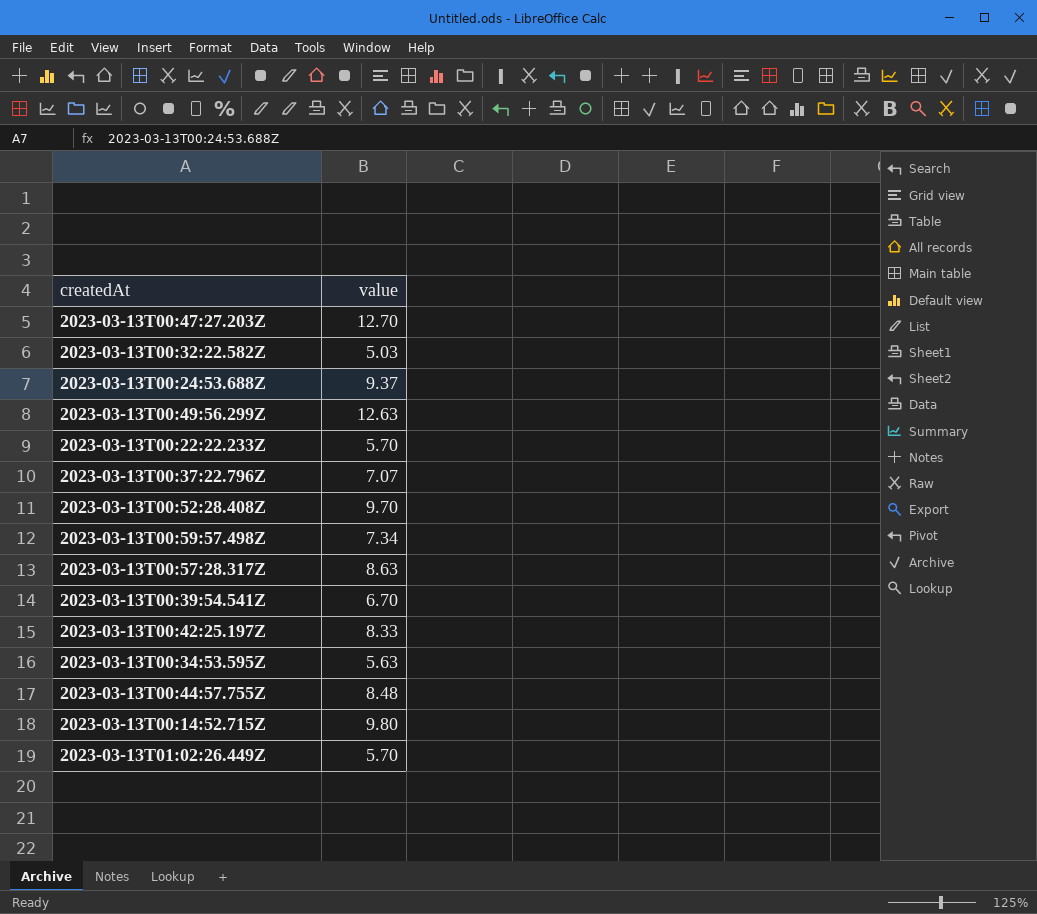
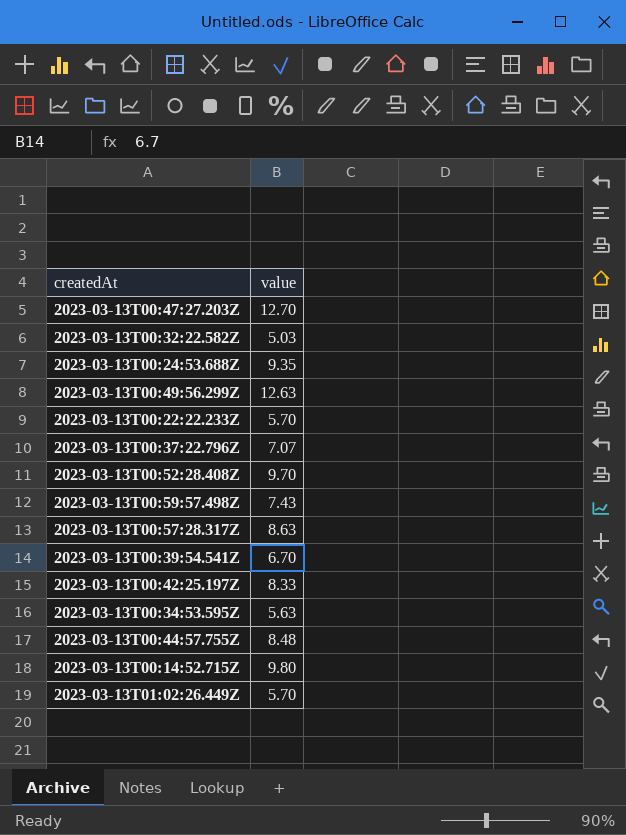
2023-03-13T00:24:53.688Z | value: 9.37 -> 9.35
2023-03-13T00:59:57.498Z | value: 7.34 -> 7.43

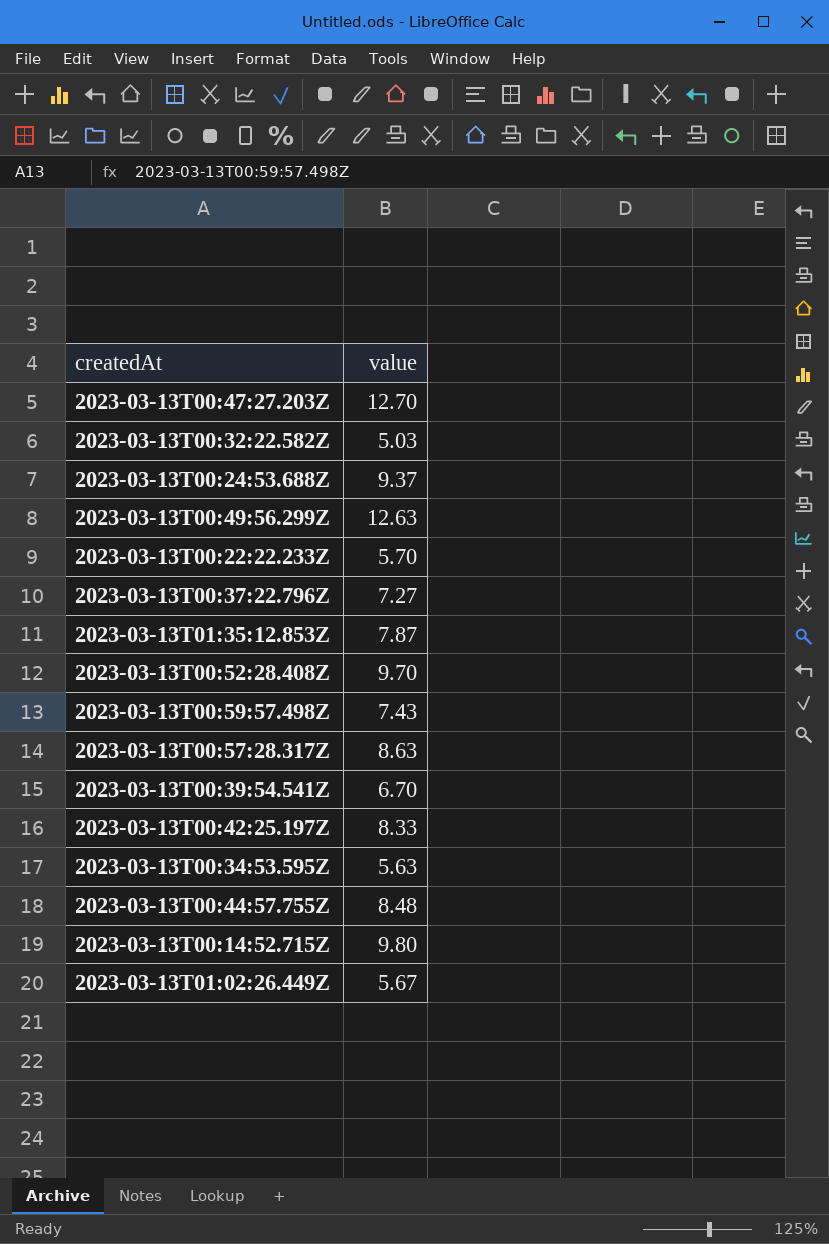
2023-03-13T00:24:53.688Z | value: 9.35 -> 9.37
2023-03-13T00:37:22.796Z | value: 7.07 -> 7.27
row 2023-03-13T01:35:12.853Z: none -> 7.87
2023-03-13T01:02:26.449Z | value: 5.70 -> 5.67

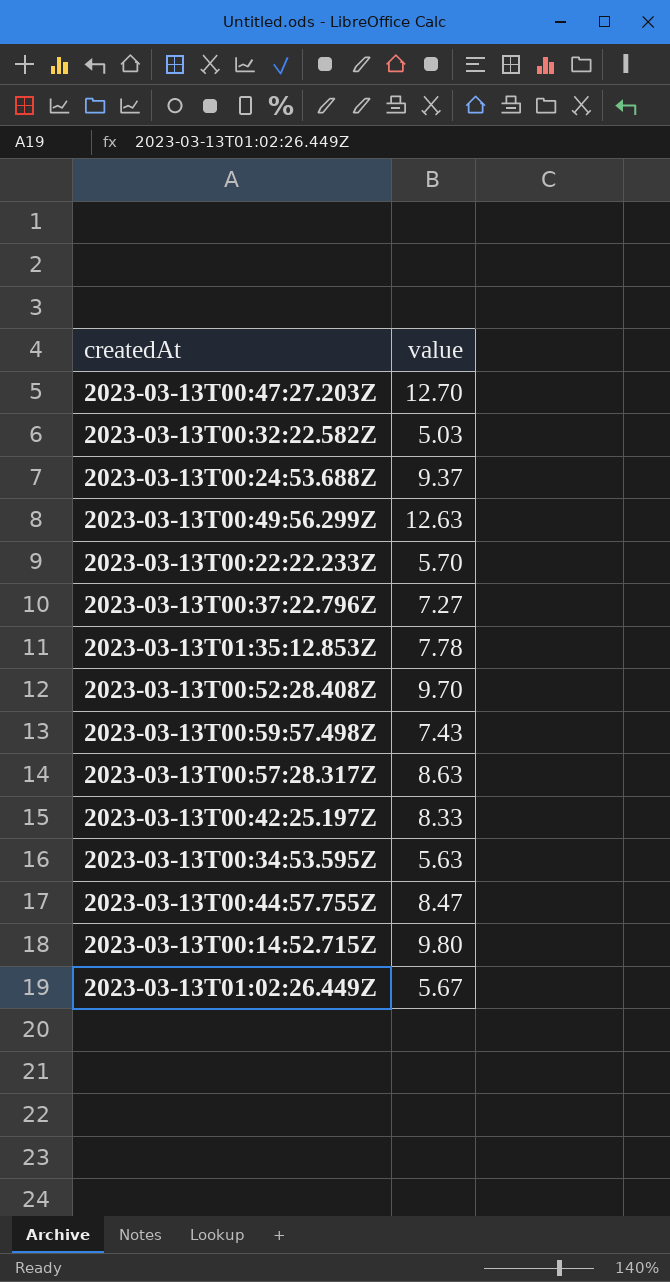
row 2023-03-13T00:39:54.541Z: 6.70 -> none
2023-03-13T01:35:12.853Z | value: 7.87 -> 7.78
2023-03-13T00:44:57.755Z | value: 8.48 -> 8.47

